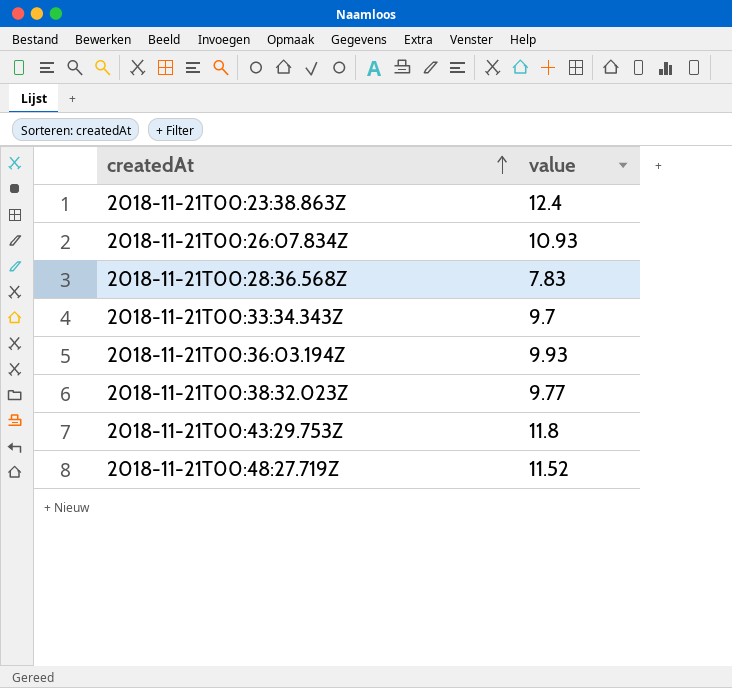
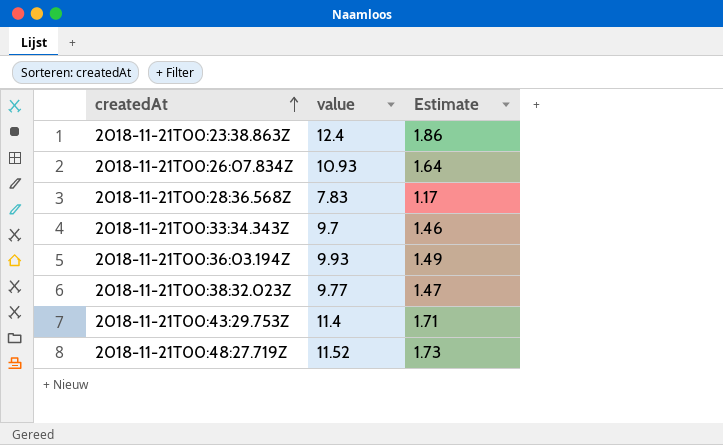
column Estimate | formula: none -> [value] * 0.15
2018-11-21T00:43:29.753Z | value: 11.8 -> 11.4

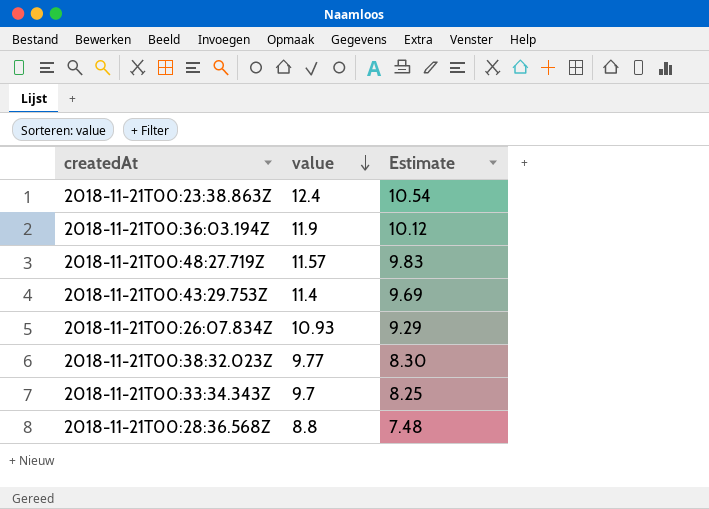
row order: createdAt ascending -> value descending
column Estimate | formula: [value] * 0.15 -> [value] * 0.85
2018-11-21T00:36:03.194Z | value: 9.93 -> 11.9
2018-11-21T00:48:27.719Z | value: 11.52 -> 11.57
2018-11-21T00:28:36.568Z | value: 7.83 -> 8.8

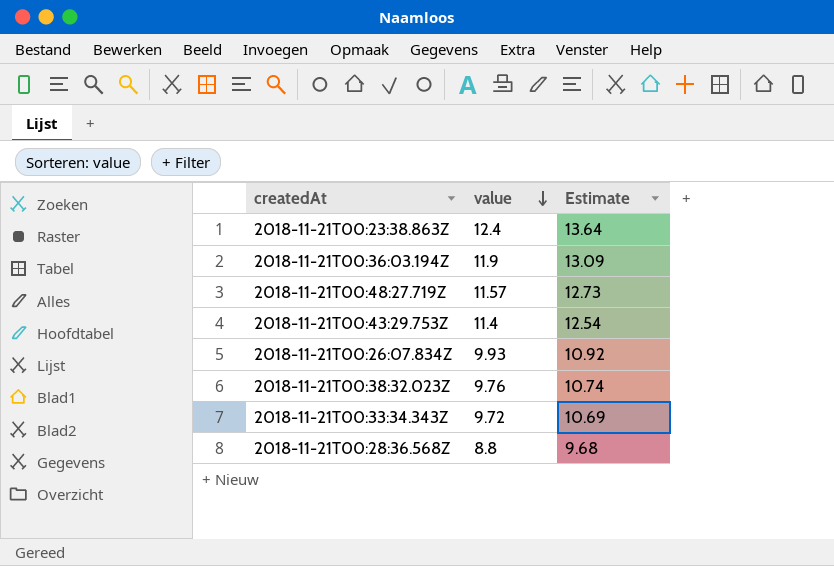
column Estimate | formula: [value] * 0.85 -> [value] * 1.1
2018-11-21T00:26:07.834Z | value: 10.93 -> 9.93
2018-11-21T00:38:32.023Z | value: 9.77 -> 9.76
2018-11-21T00:33:34.343Z | value: 9.7 -> 9.72

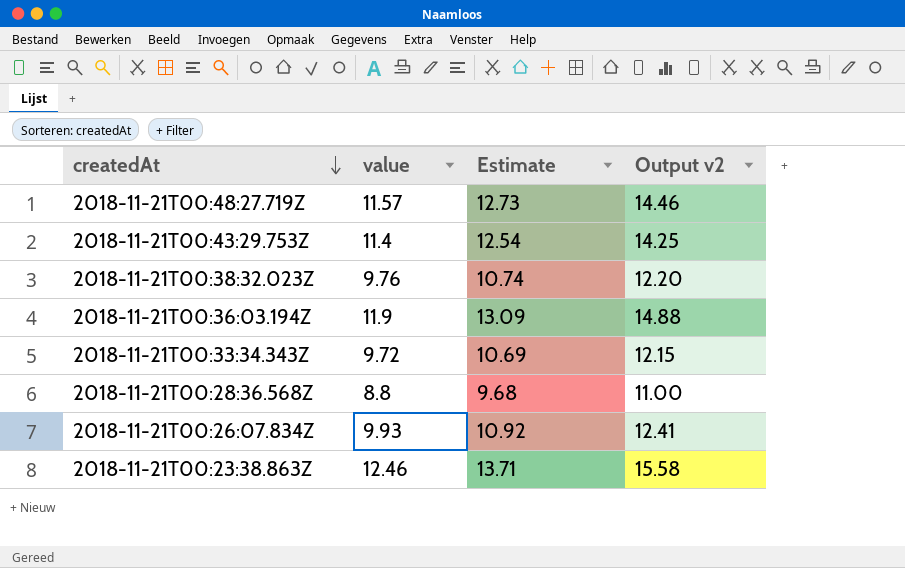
row order: value descending -> createdAt descending
column Output v2 | formula: none -> [value] * 1.25
2018-11-21T00:23:38.863Z | value: 12.4 -> 12.46
2018-11-21T00:23:38.863Z | Estimate: 13.64 -> 13.71

